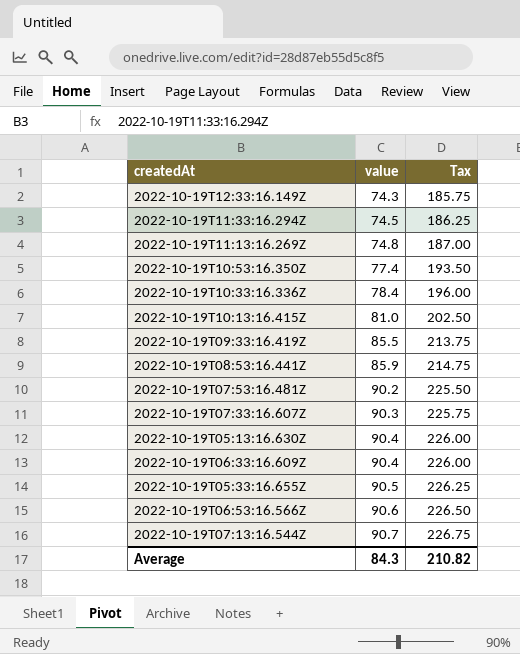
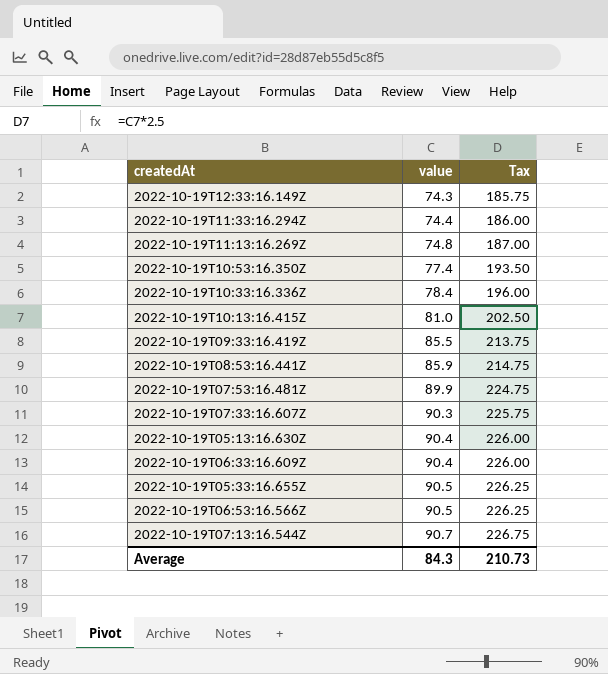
2022-10-19T11:33:16.294Z | value: 74.5 -> 74.4
2022-10-19T11:33:16.294Z | Tax: 186.25 -> 186.00
2022-10-19T07:53:16.481Z | value: 90.2 -> 89.9
2022-10-19T07:53:16.481Z | Tax: 225.50 -> 224.75
2022-10-19T06:53:16.566Z | value: 90.6 -> 90.5
2022-10-19T06:53:16.566Z | Tax: 226.50 -> 226.25
Average | Tax: 210.82 -> 210.73

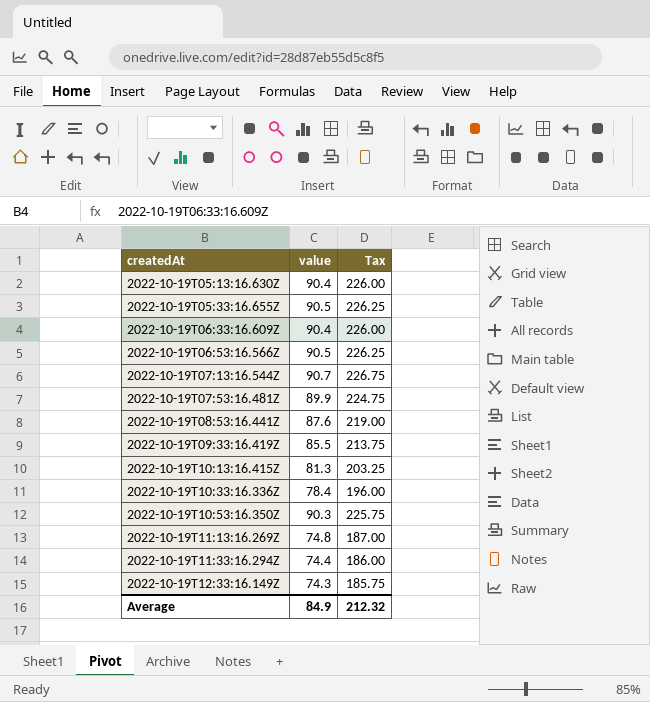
row order: value ascending -> createdAt ascending
row 2022-10-19T07:33:16.607Z: 90.3 | 225.75 -> none
2022-10-19T08:53:16.441Z | value: 85.9 -> 87.6
2022-10-19T08:53:16.441Z | Tax: 214.75 -> 219.00
2022-10-19T10:13:16.415Z | value: 81.0 -> 81.3
2022-10-19T10:13:16.415Z | Tax: 202.50 -> 203.25
2022-10-19T10:53:16.350Z | value: 77.4 -> 90.3
2022-10-19T10:53:16.350Z | Tax: 193.50 -> 225.75
Average | value: 84.3 -> 84.9
Average | Tax: 210.73 -> 212.32

